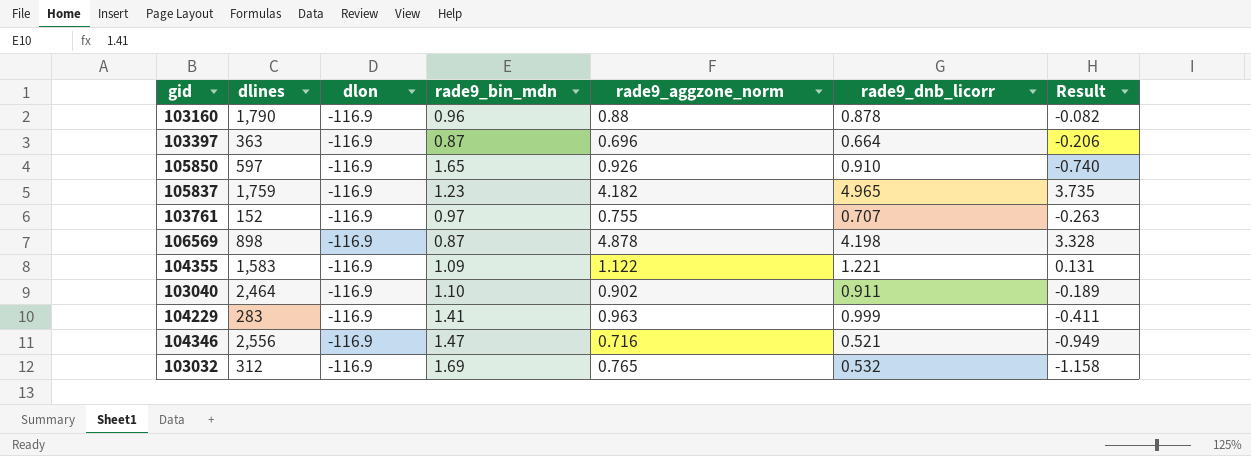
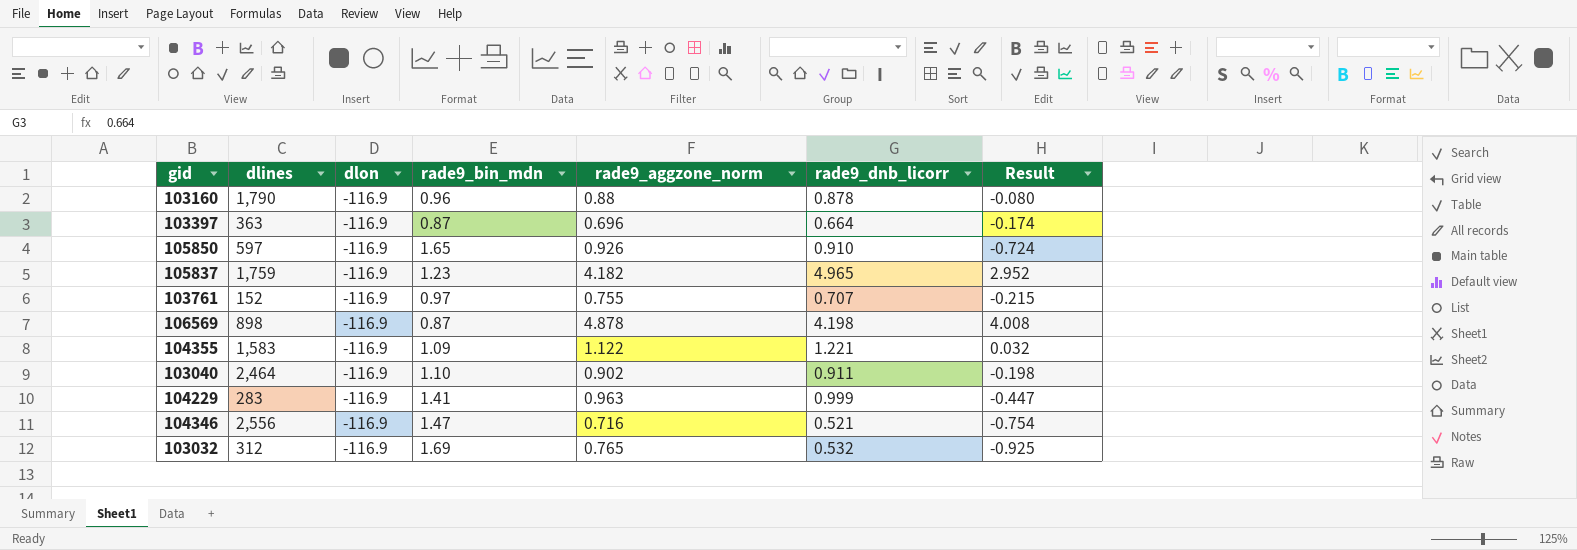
column Result | formula: [rade9_dnb_licorr] - [rade9_bin_mdn] -> [rade9_aggzone_norm] - [rade9_bin_mdn]

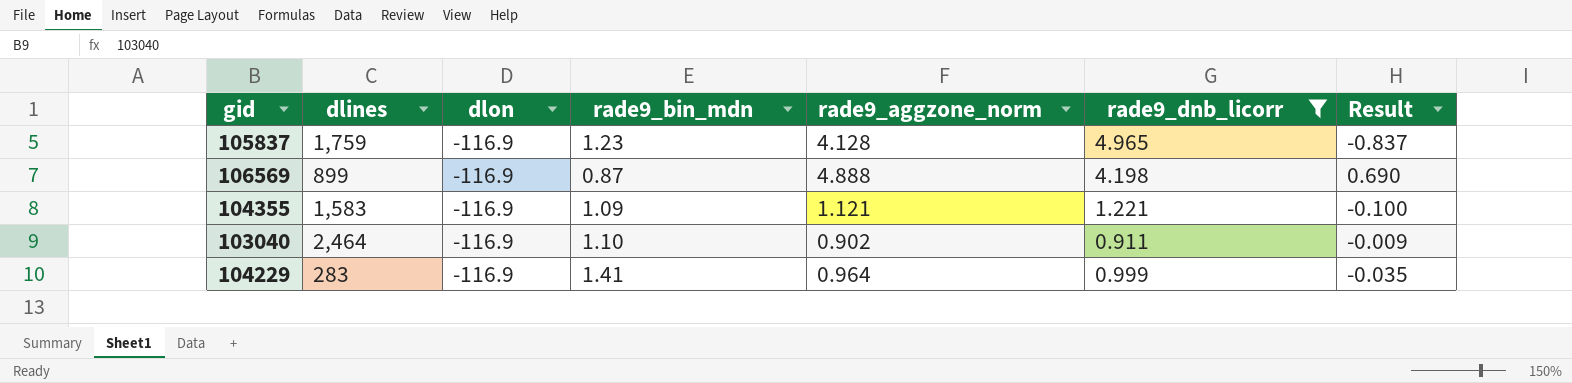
filter: none -> rade9_dnb_licorr >= 0.911
column Result | formula: [rade9_aggzone_norm] - [rade9_bin_mdn] -> [rade9_aggzone_norm] - [rade9_dnb_licorr]
105837 | rade9_aggzone_norm: 4.182 -> 4.128
106569 | dlines: 898 -> 899
106569 | rade9_aggzone_norm: 4.878 -> 4.888
104355 | rade9_aggzone_norm: 1.122 -> 1.121
104229 | rade9_aggzone_norm: 0.963 -> 0.964

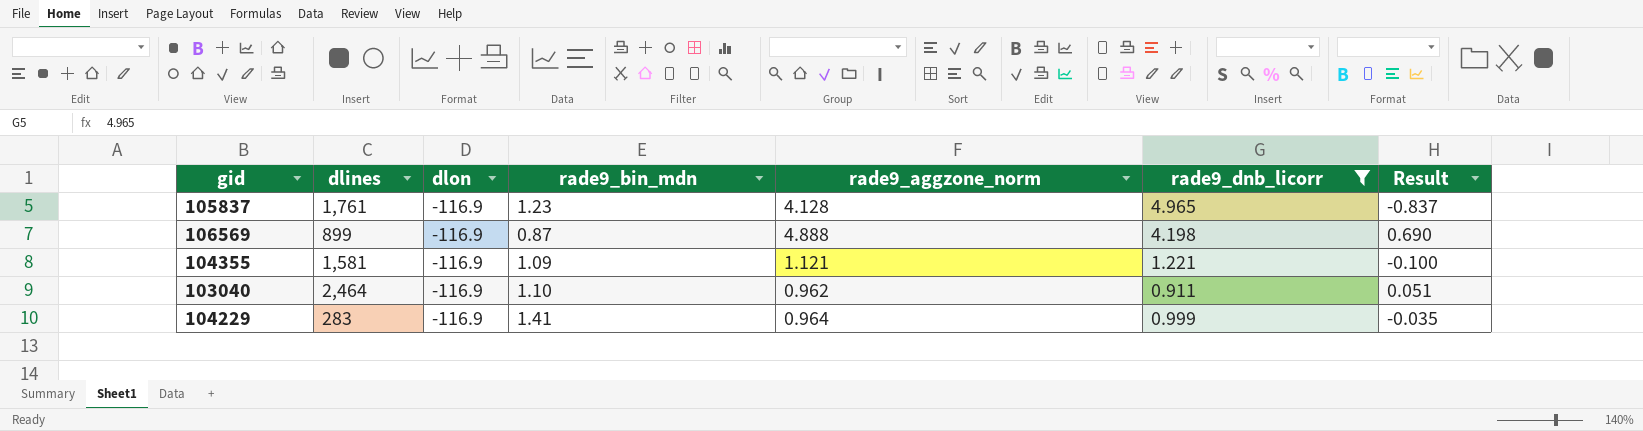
105837 | dlines: 1,759 -> 1,761
104355 | dlines: 1,583 -> 1,581
103040 | rade9_aggzone_norm: 0.902 -> 0.962
103040 | Result: -0.009 -> 0.051

